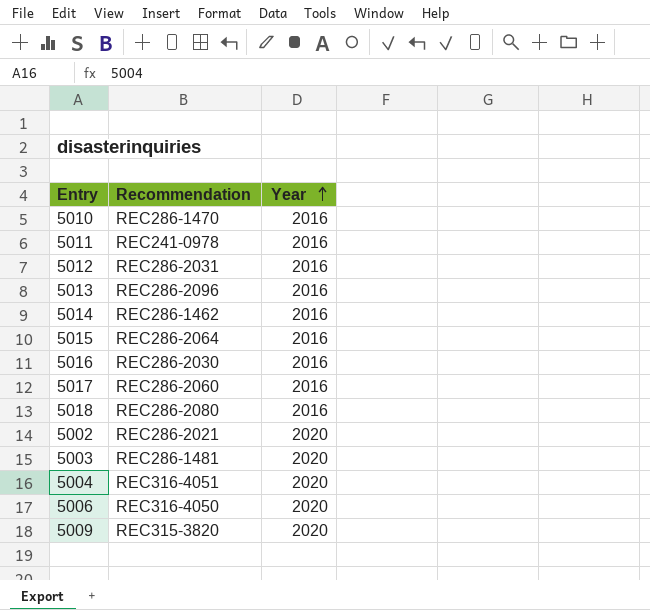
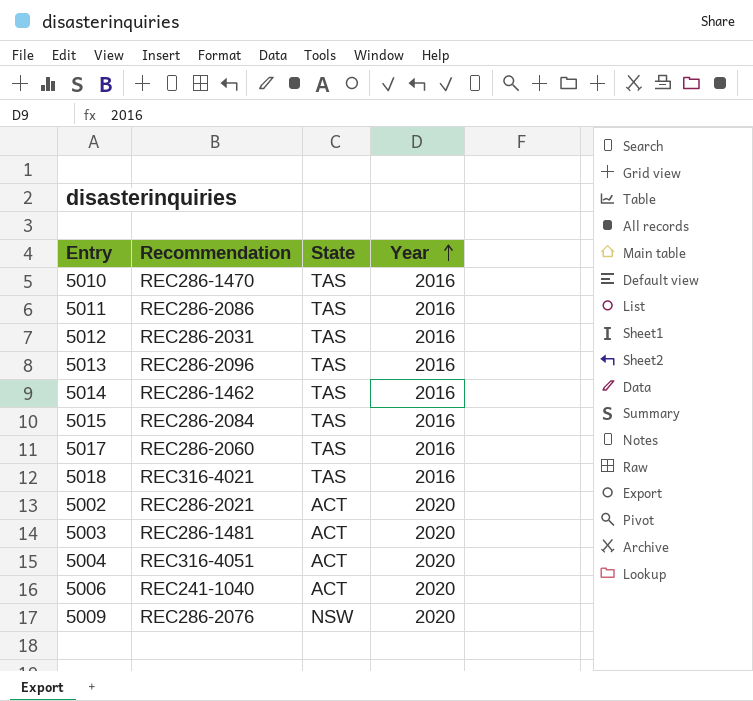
column State | position: none -> 3
row 5016: REC286-2030 | 2016 -> none
5011 | Recommendation: REC241-0978 -> REC286-2086
5015 | Recommendation: REC286-2064 -> REC286-2084
5018 | Recommendation: REC286-2080 -> REC316-4021
5006 | Recommendation: REC316-4050 -> REC241-1040
5009 | Recommendation: REC315-3820 -> REC286-2076

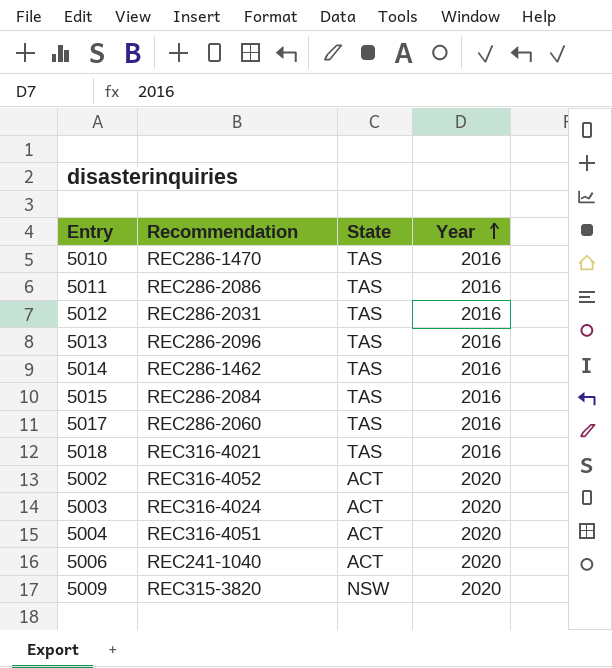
5002 | Recommendation: REC286-2021 -> REC316-4052
5003 | Recommendation: REC286-1481 -> REC316-4024
5009 | Recommendation: REC286-2076 -> REC315-3820

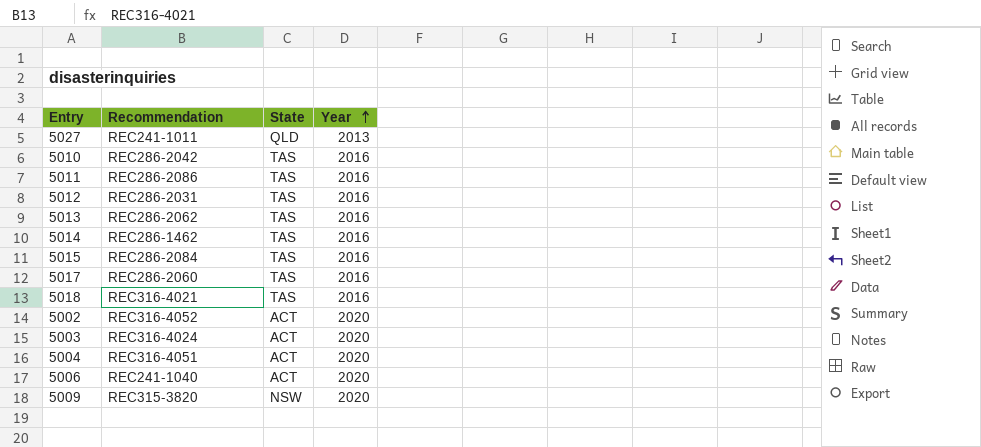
row 5027: none -> REC241-1011 | QLD | 2013
5010 | Recommendation: REC286-1470 -> REC286-2042
5013 | Recommendation: REC286-2096 -> REC286-2062

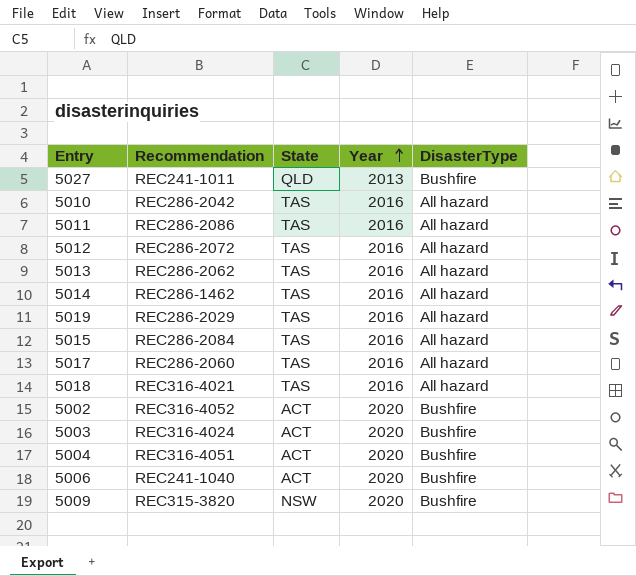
column DisasterType | position: none -> 5
5012 | Recommendation: REC286-2031 -> REC286-2072
row 5019: none -> REC286-2029 | TAS | 2016 | All hazard

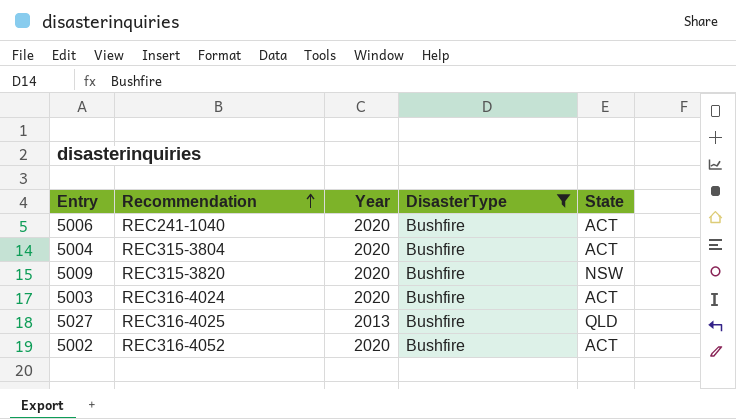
filter: none -> DisasterType = Bushfire
row order: Year ascending -> Recommendation ascending
column State | position: 3 -> 5
5004 | Recommendation: REC316-4051 -> REC315-3804
5027 | Recommendation: REC241-1011 -> REC316-4025

